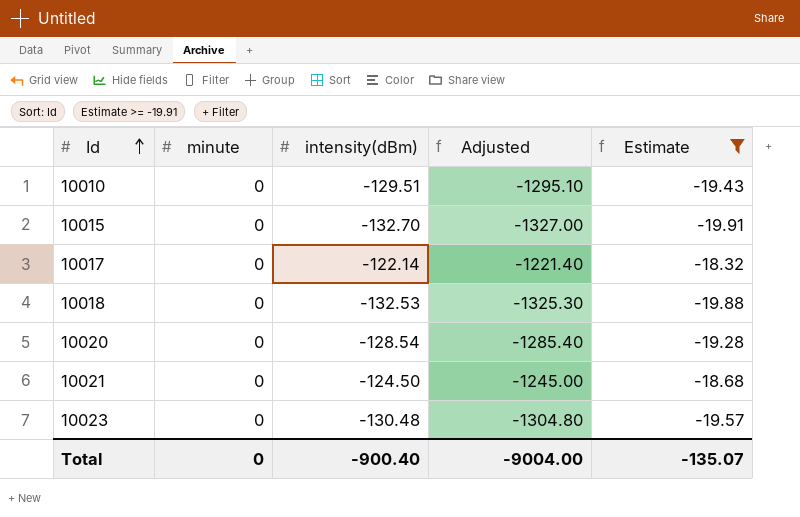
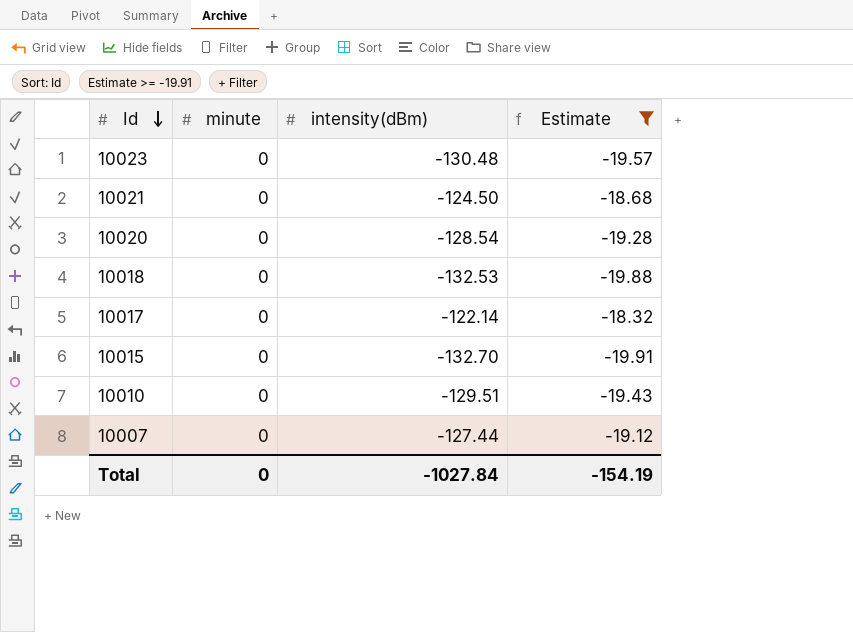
row order: Id ascending -> Id descending
column Adjusted | formula: [intensity(dBm)] * 10 -> none
row 10007: none -> 0 | -127.44 | -19.12
Total | intensity(dBm): -900.40 -> -1027.84
Total | Estimate: -135.07 -> -154.19

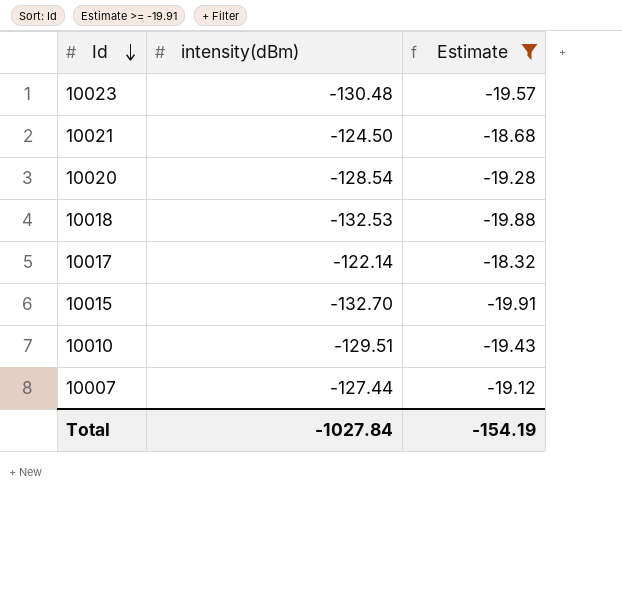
column minute | position: 2 -> none

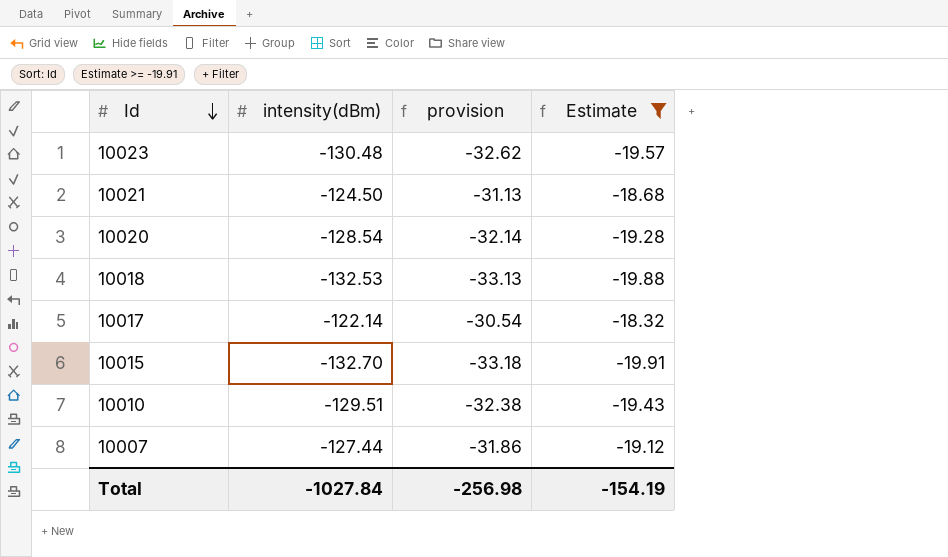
column provision | formula: none -> [intensity(dBm)] * 0.25

